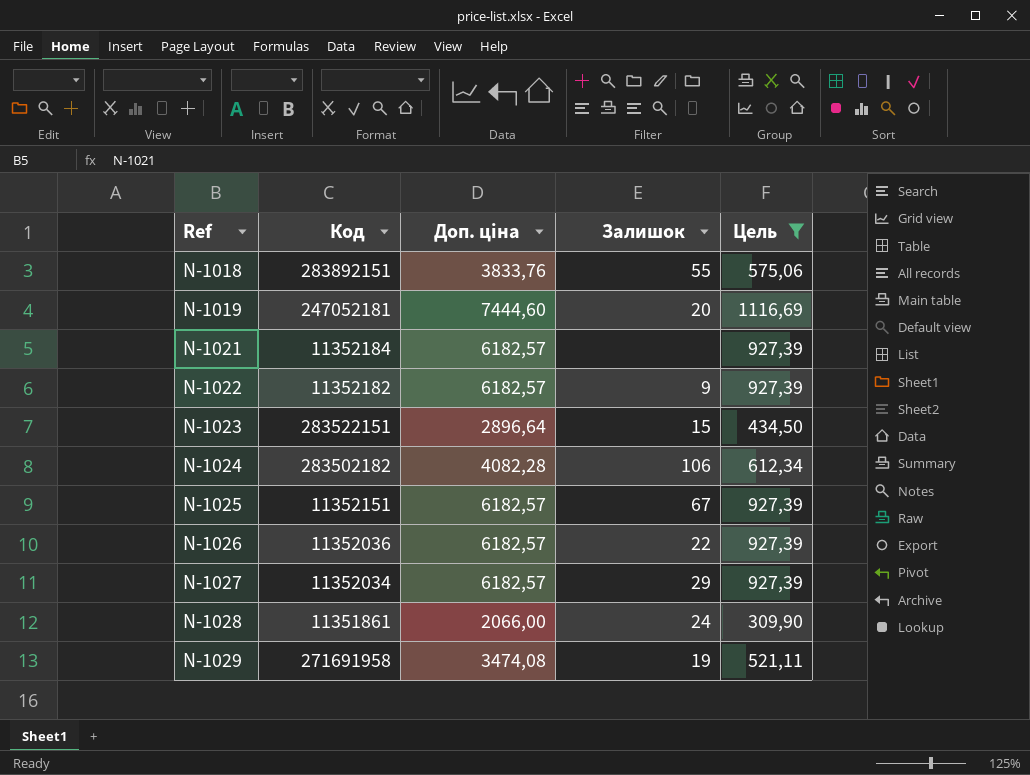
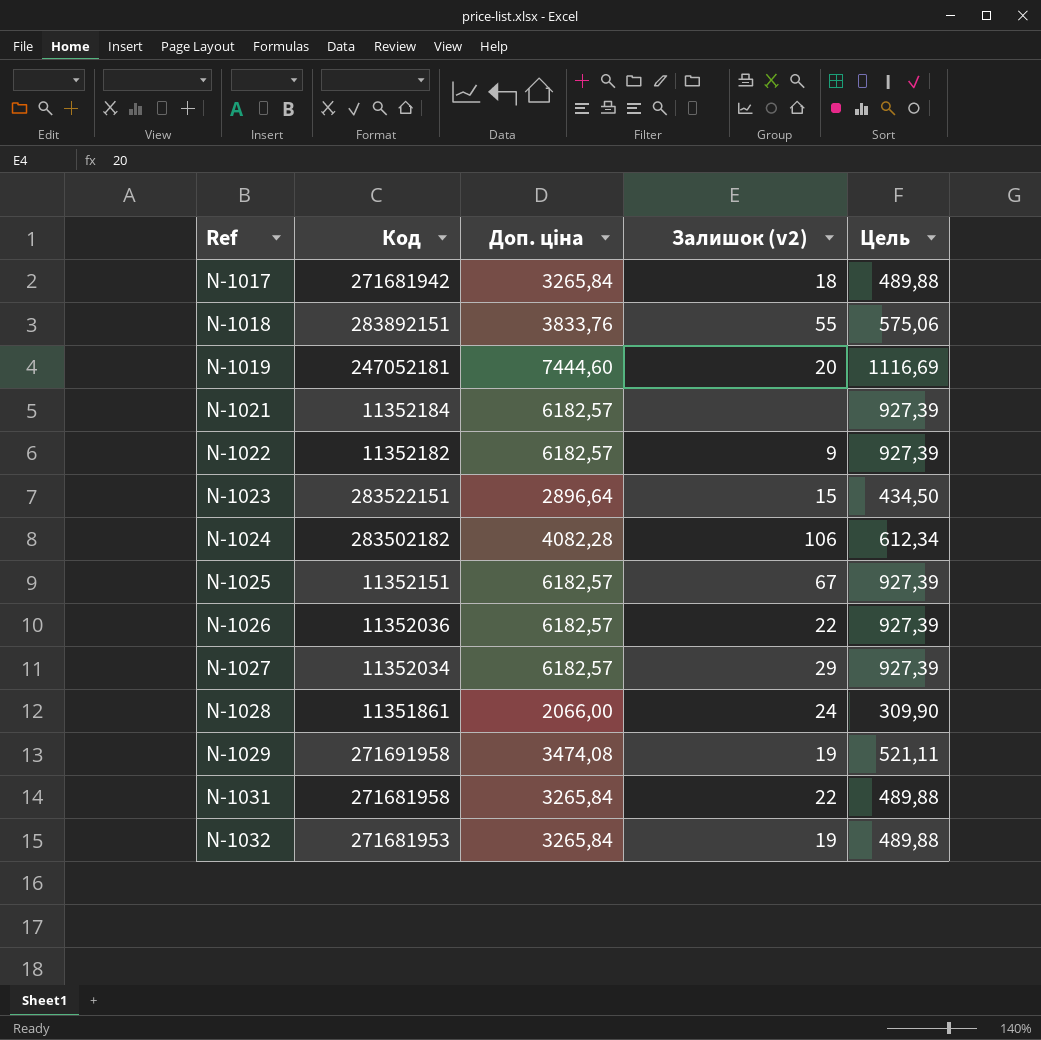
filter: Цель != 489,88 -> none
column name: Залишок -> Залишок (v2)

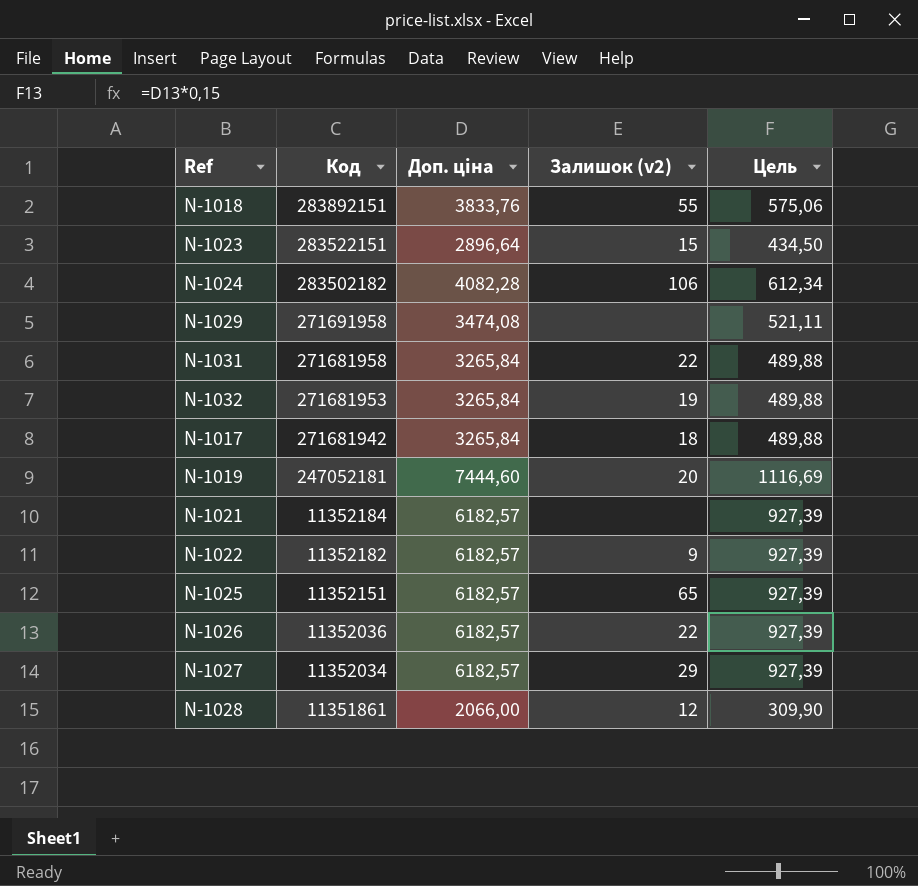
row order: Ref ascending -> Код descending
N-1029 | Залишок (v2): 19 -> none
N-1025 | Залишок (v2): 67 -> 65
N-1028 | Залишок (v2): 24 -> 12

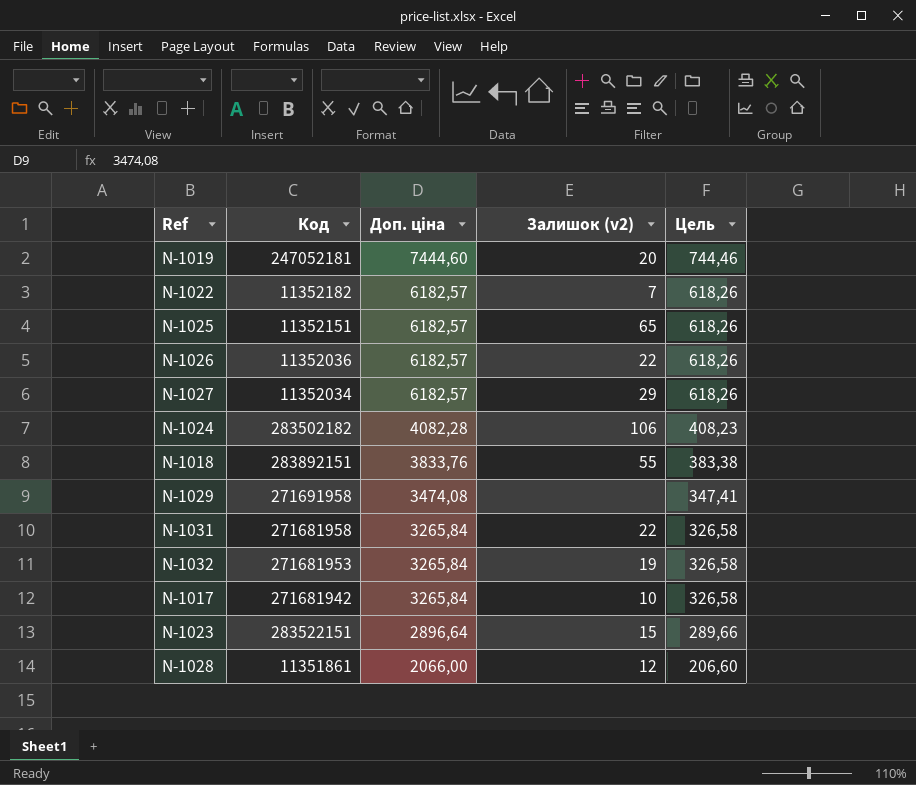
row order: Код descending -> Доп. ціна descending
column Цель | formula: [Доп. ціна] * 0,15 -> [Доп. ціна] * 0,1
row N-1021: 11352184 | 6182,57 | none | 927,39 -> none
N-1022 | Залишок (v2): 9 -> 7
N-1017 | Залишок (v2): 18 -> 10

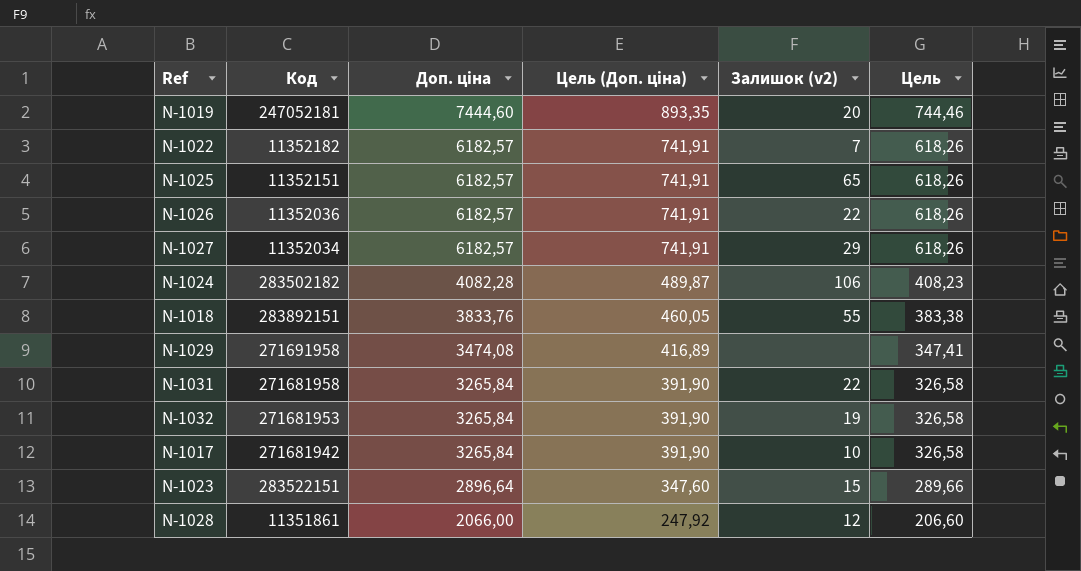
column Цель (Доп. ціна) | formula: none -> [Доп. ціна] * 0,12

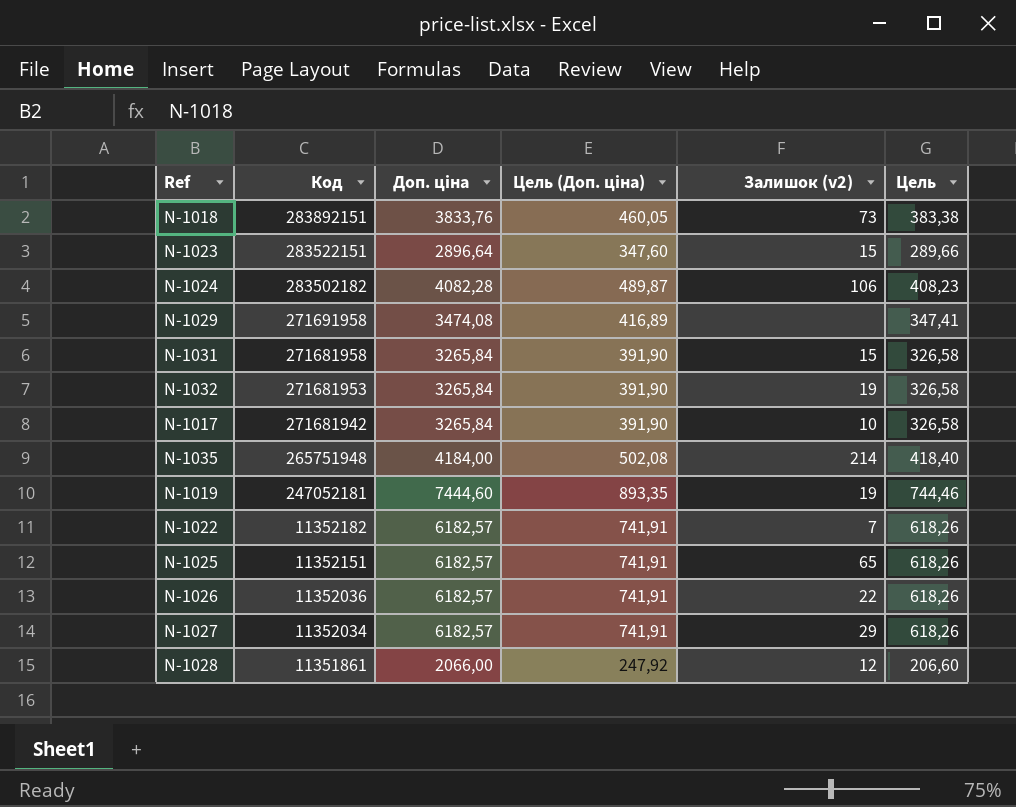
row order: Доп. ціна descending -> Код descending
N-1018 | Залишок (v2): 55 -> 73
N-1031 | Залишок (v2): 22 -> 15
row N-1035: none -> 265751948 | 4184,00 | 502,08 | 214 | 418,40
N-1019 | Залишок (v2): 20 -> 19

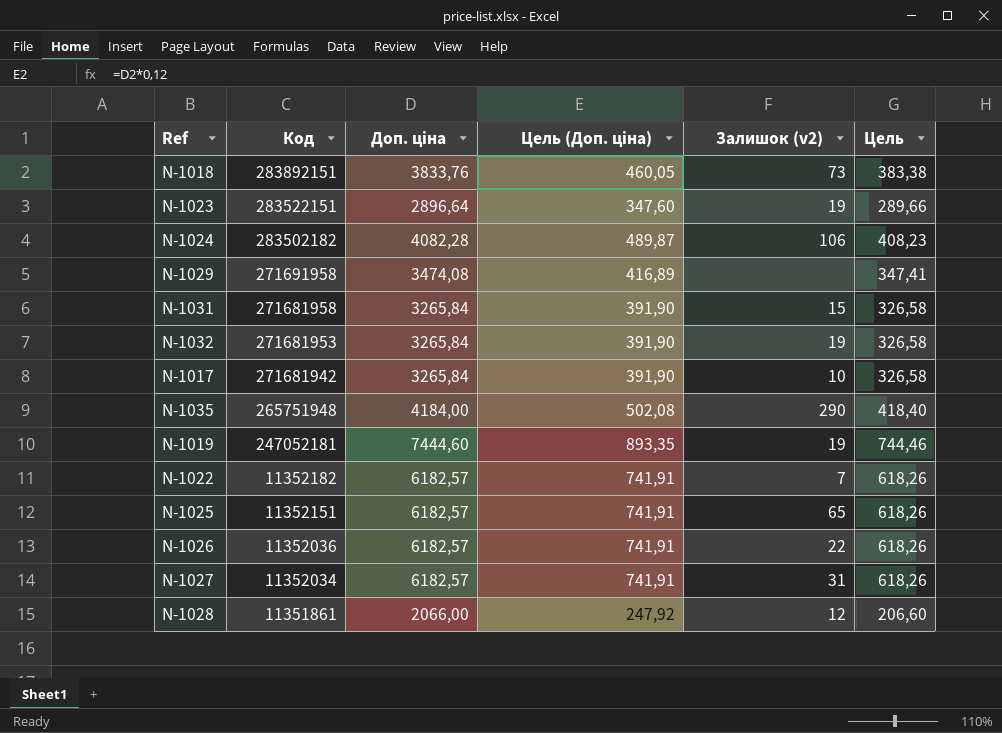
N-1023 | Залишок (v2): 15 -> 19
N-1035 | Залишок (v2): 214 -> 290
N-1027 | Залишок (v2): 29 -> 31

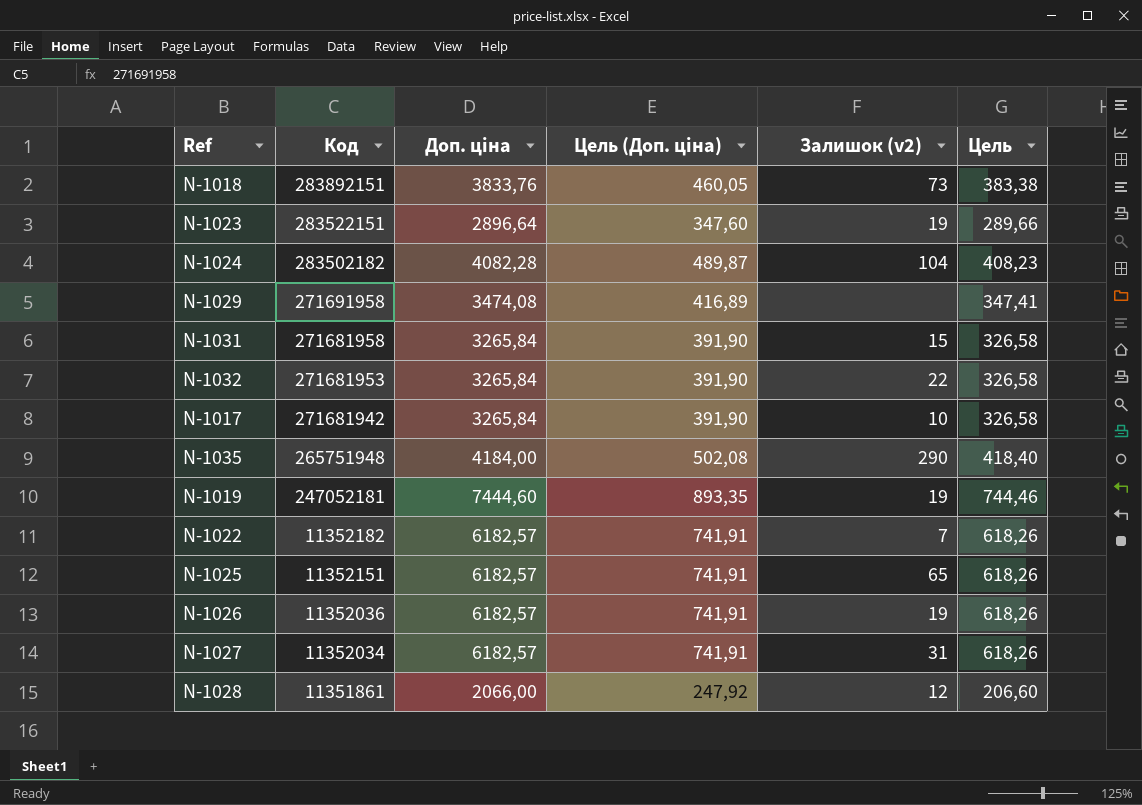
N-1024 | Залишок (v2): 106 -> 104
N-1032 | Залишок (v2): 19 -> 22
N-1026 | Залишок (v2): 22 -> 19

